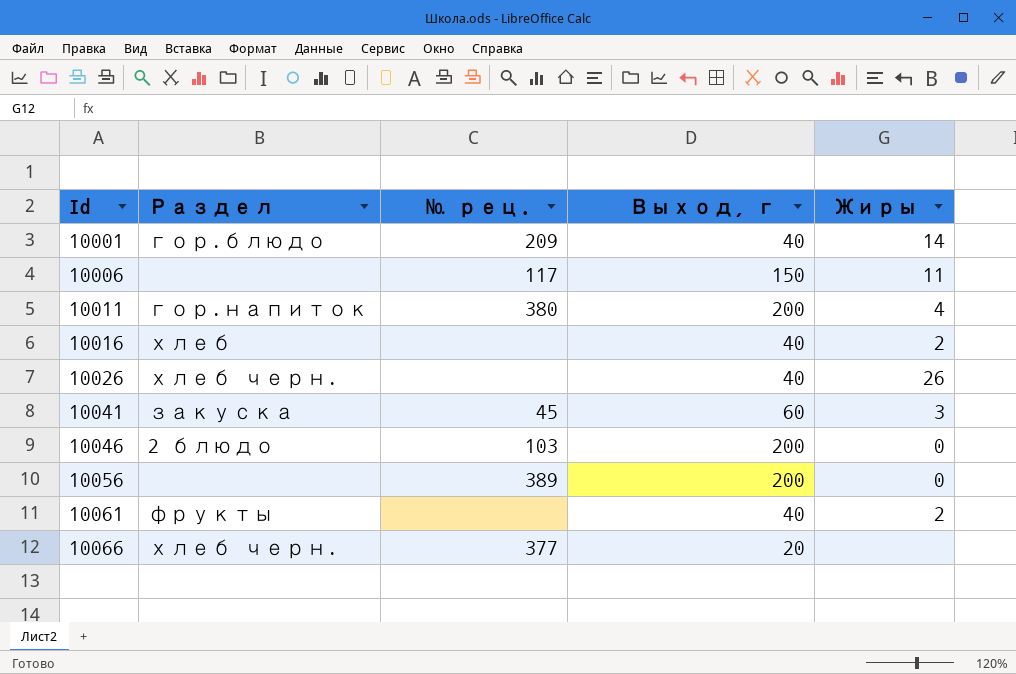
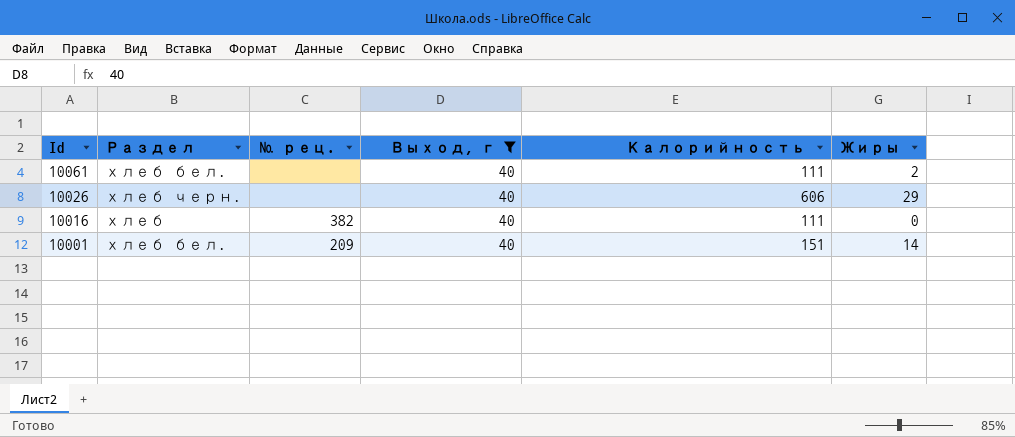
filter: none -> Выход, г = 40
row order: Id ascending -> Id descending
column Калорийность | position: none -> 5
10061 | Раздел: фрукты -> хлеб бел.
10026 | Жиры: 26 -> 29
10016 | № рец.: none -> 382
10016 | Жиры: 2 -> 0
10001 | Раздел: гор.блюдо -> хлеб бел.

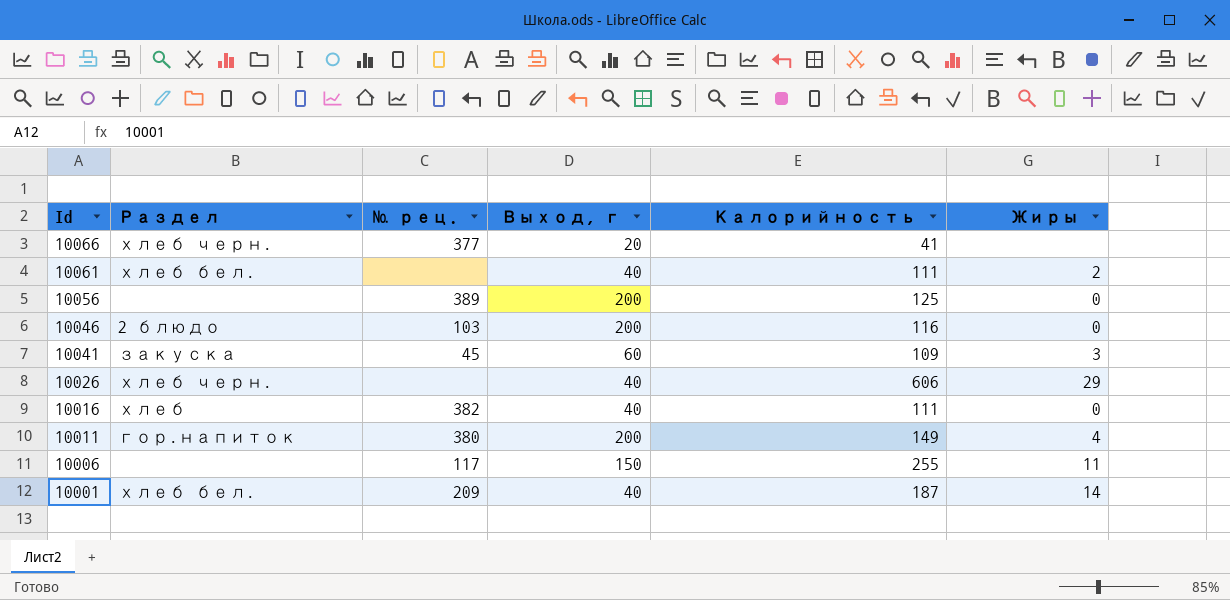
filter: Выход, г = 40 -> none
10001 | Калорийность: 151 -> 187

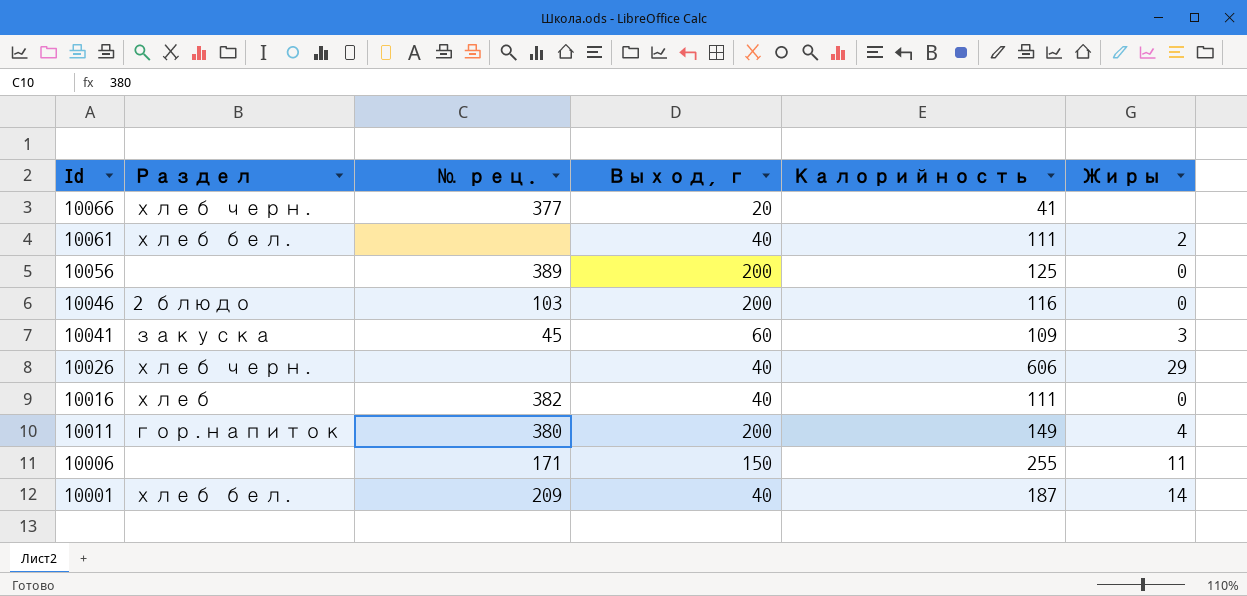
10006 | № рец.: 117 -> 171

